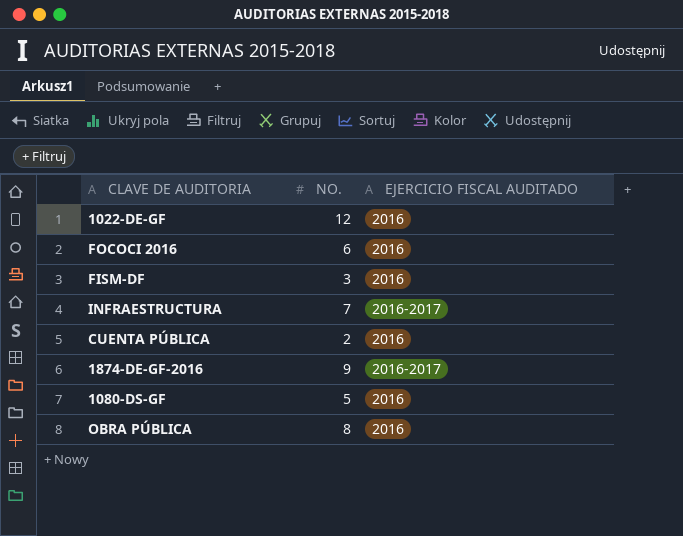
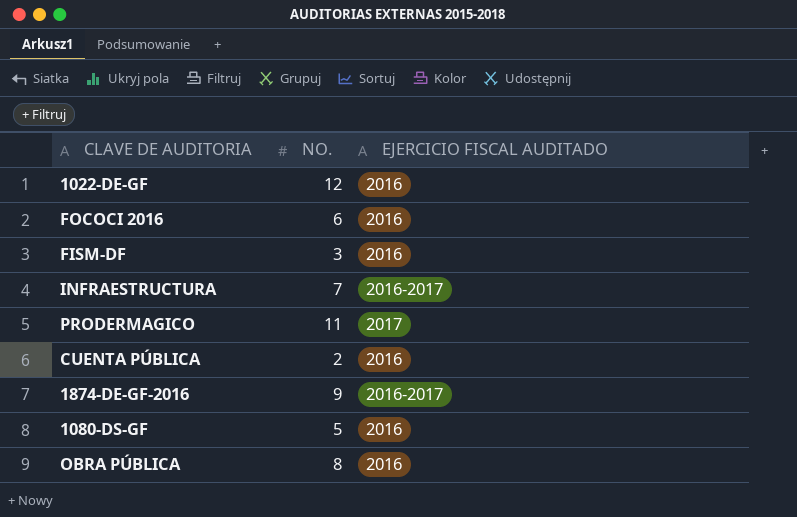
row PRODERMAGICO: none -> 11 | 2017

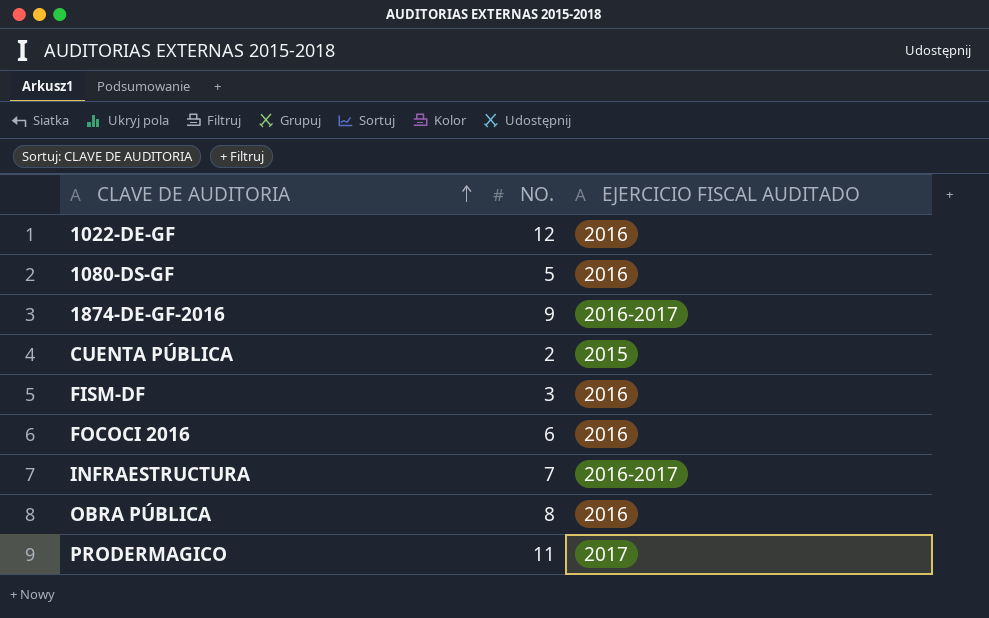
row order: none -> CLAVE DE AUDITORIA ascending
CUENTA PÚBLICA | EJERCICIO FISCAL AUDITADO: 2016 -> 2015

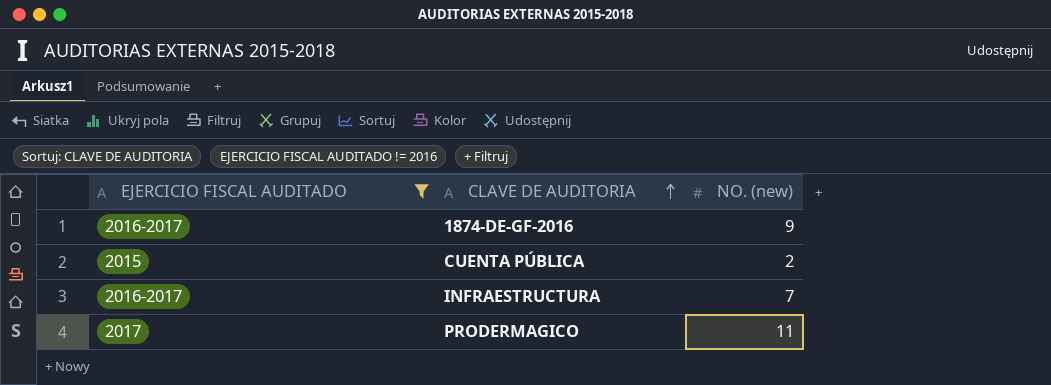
filter: none -> EJERCICIO FISCAL AUDITADO != 2016
column EJERCICIO FISCAL AUDITADO | position: 3 -> 1
column name: NO. -> NO. (new)

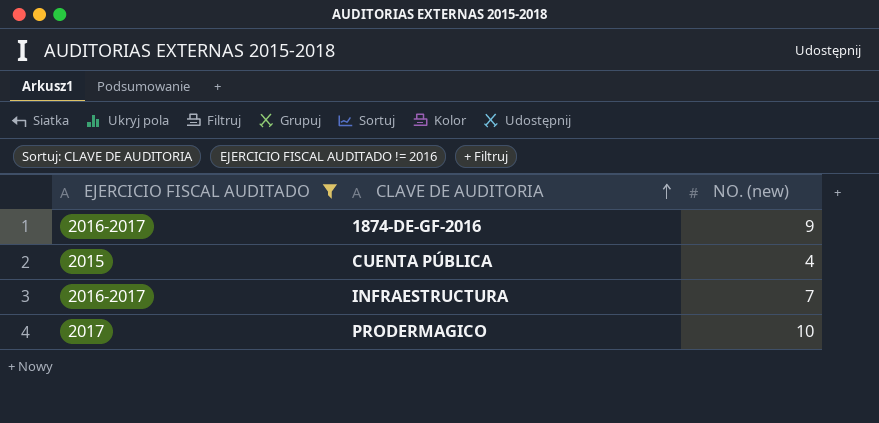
CUENTA PÚBLICA | NO. (new): 2 -> 4
PRODERMAGICO | NO. (new): 11 -> 10

